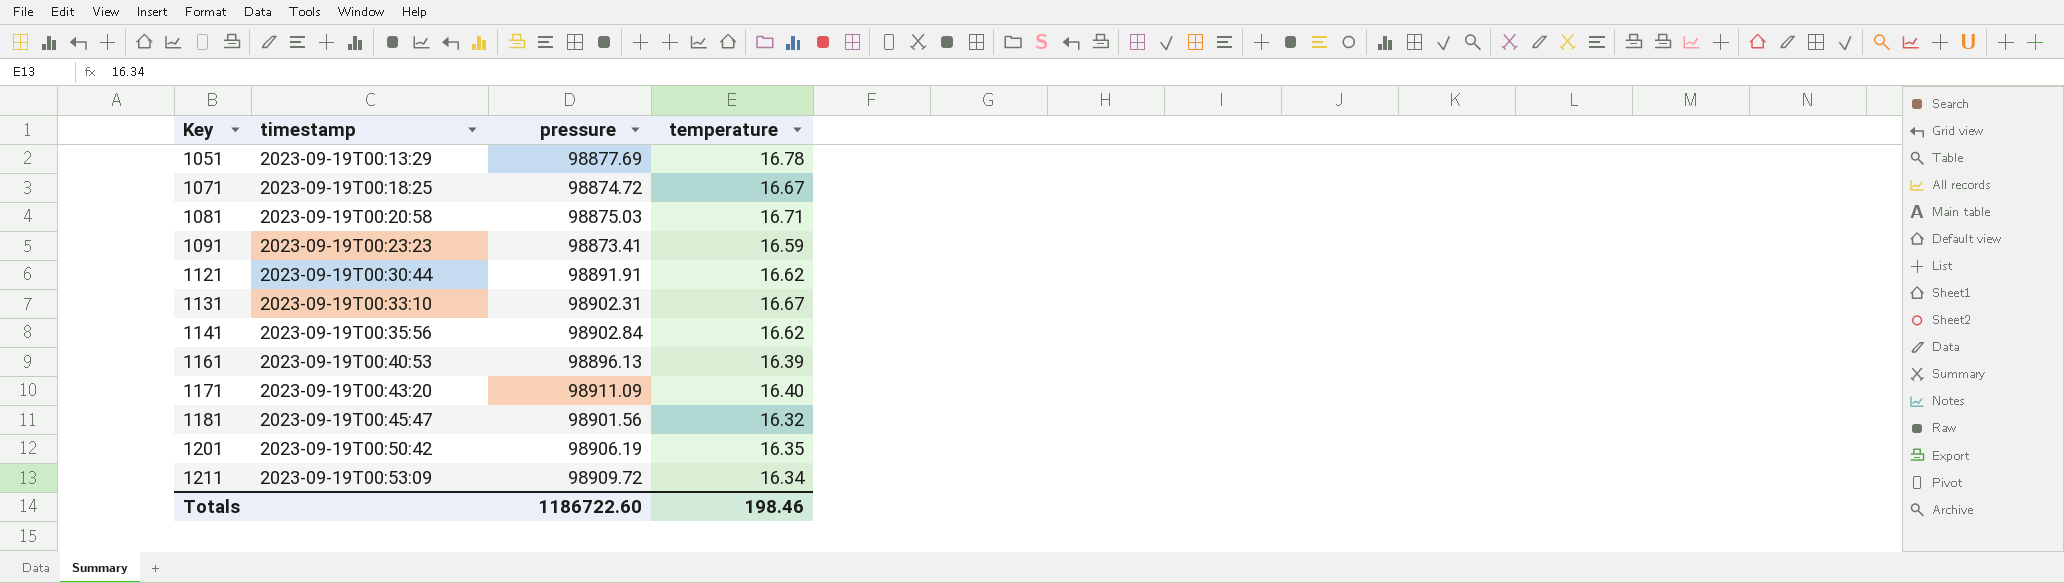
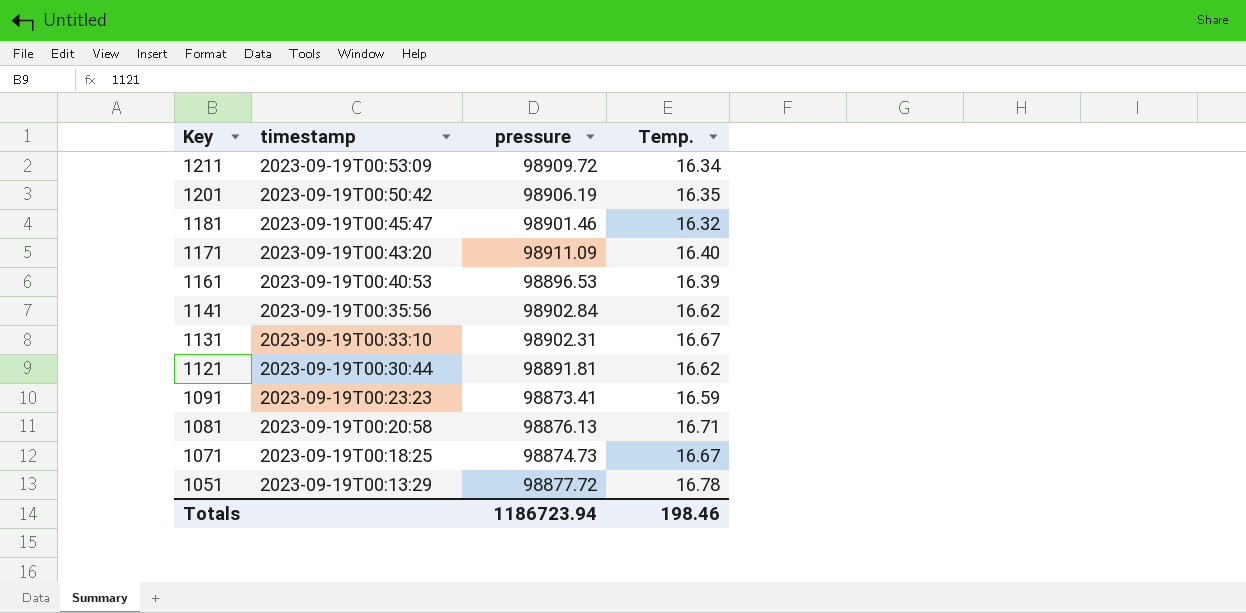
row order: Key ascending -> Key descending
column name: temperature -> Temp.
1181 | pressure: 98901.56 -> 98901.46
1161 | pressure: 98896.13 -> 98896.53
1121 | pressure: 98891.91 -> 98891.81
1081 | pressure: 98875.03 -> 98876.13
1071 | pressure: 98874.72 -> 98874.73
1051 | pressure: 98877.69 -> 98877.72
Totals | pressure: 1186722.60 -> 1186723.94

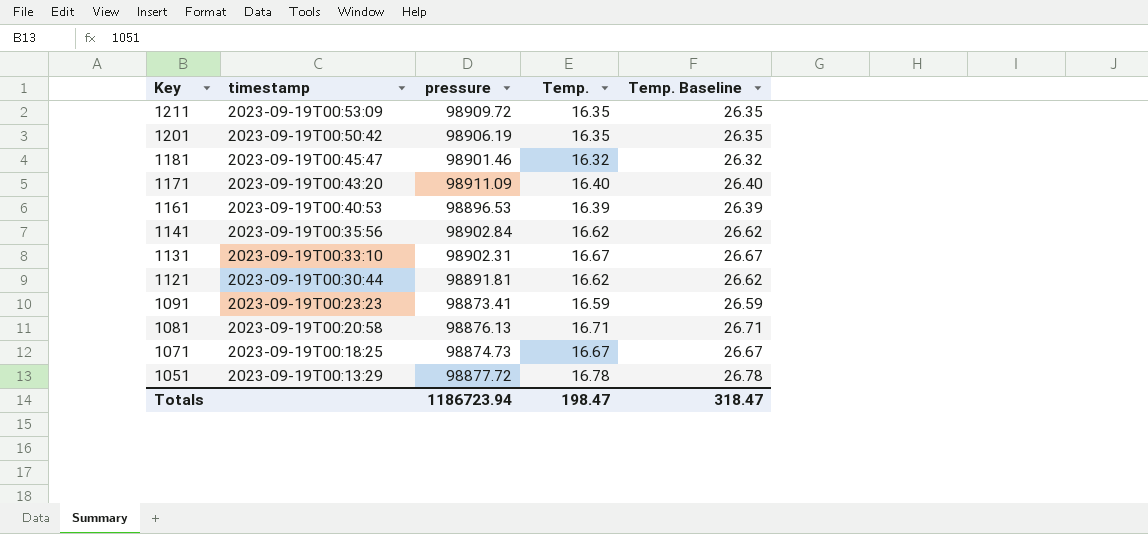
column Temp. Baseline | formula: none -> [Temp.] + 10
1211 | Temp.: 16.34 -> 16.35
Totals | Temp.: 198.46 -> 198.47

